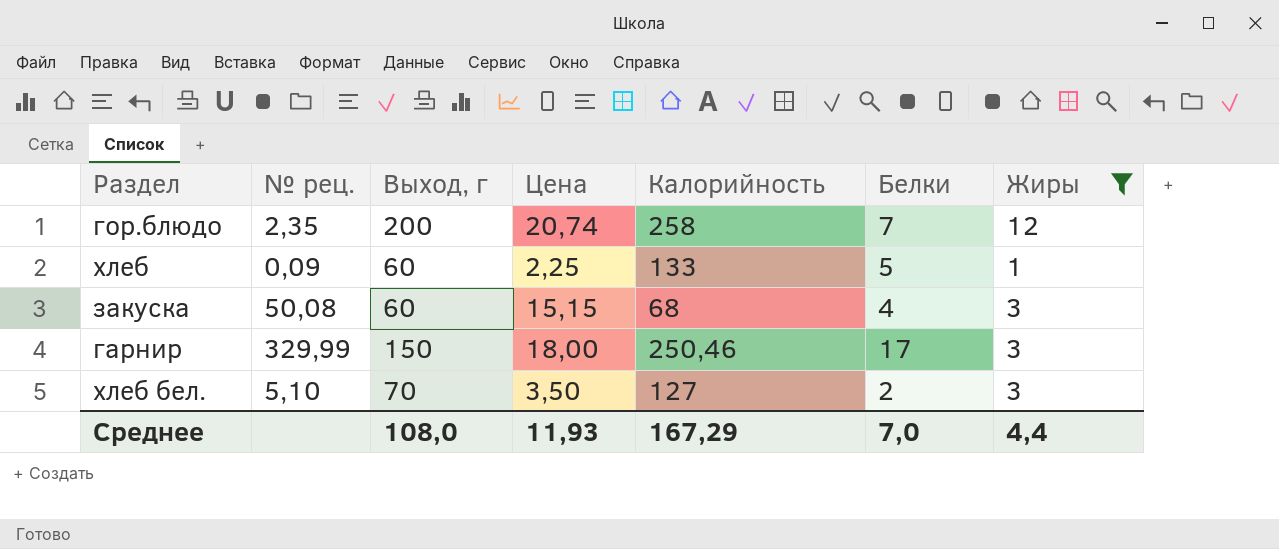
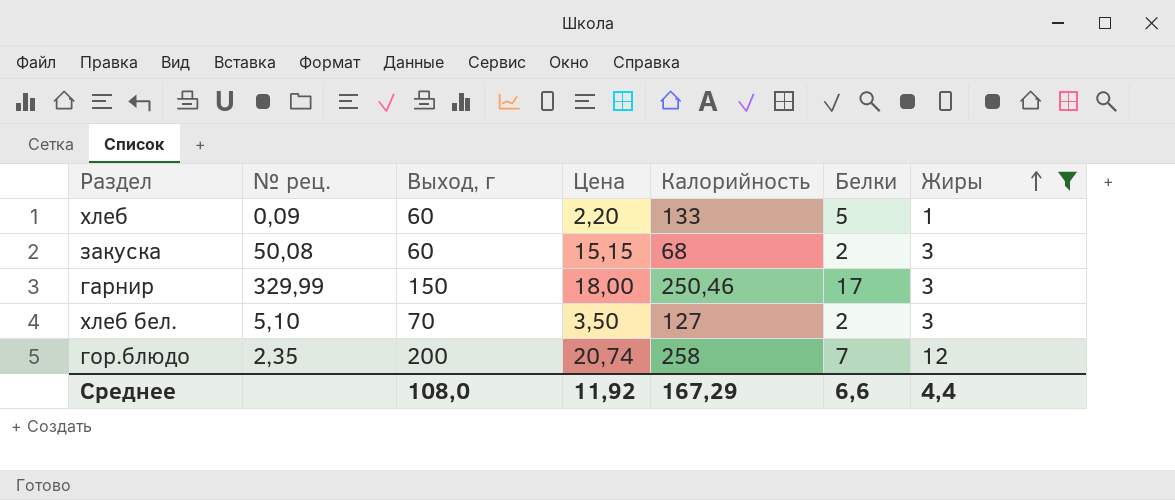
row order: none -> Жиры ascending
хлеб | Цена: 2,25 -> 2,20
закуска | Белки: 4 -> 2
Среднее | Цена: 11,93 -> 11,92
Среднее | Белки: 7,0 -> 6,6

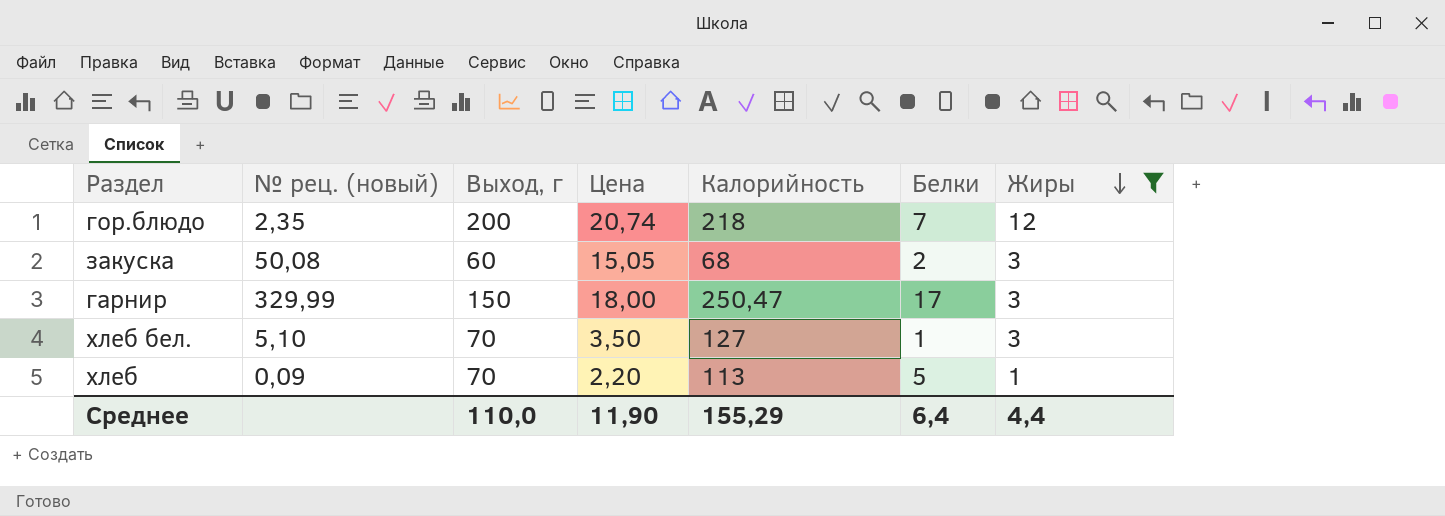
row order: Жиры ascending -> Жиры descending
column name: № рец. -> № рец. (новый)
гор.блюдо | Калорийность: 258 -> 218
закуска | Цена: 15,15 -> 15,05
гарнир | Калорийность: 250,46 -> 250,47
хлеб бел. | Белки: 2 -> 1
хлеб | Выход, г: 60 -> 70
хлеб | Калорийность: 133 -> 113
Среднее | Выход, г: 108,0 -> 110,0
Среднее | Цена: 11,92 -> 11,90
Среднее | Калорийность: 167,29 -> 155,29
Среднее | Белки: 6,6 -> 6,4

